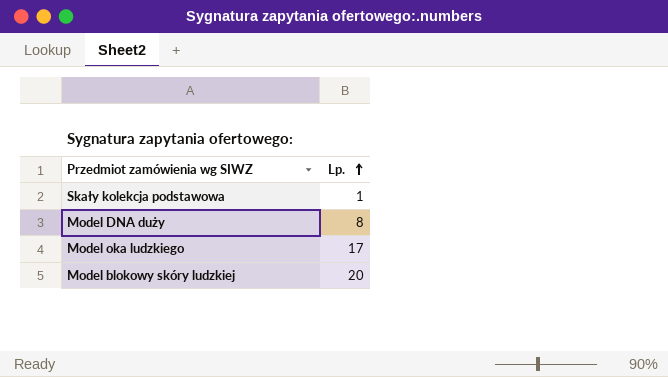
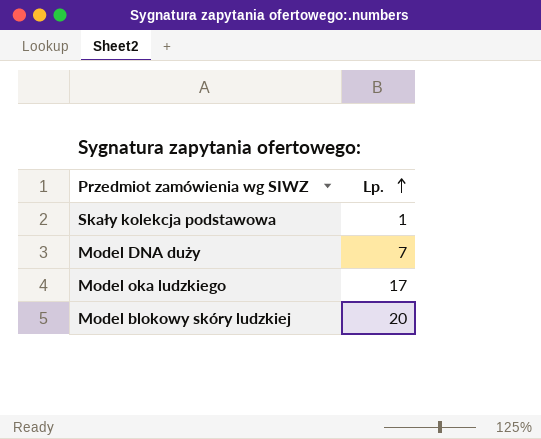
Model DNA duży | Lp.: 8 -> 7

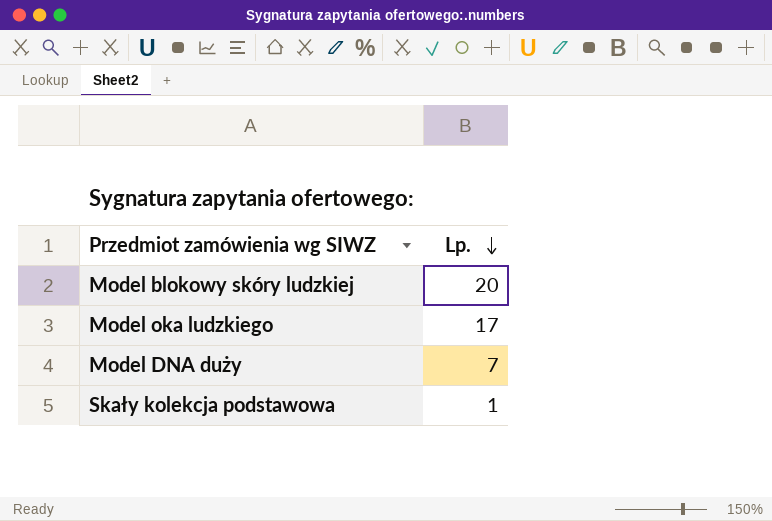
row order: Lp. ascending -> Lp. descending

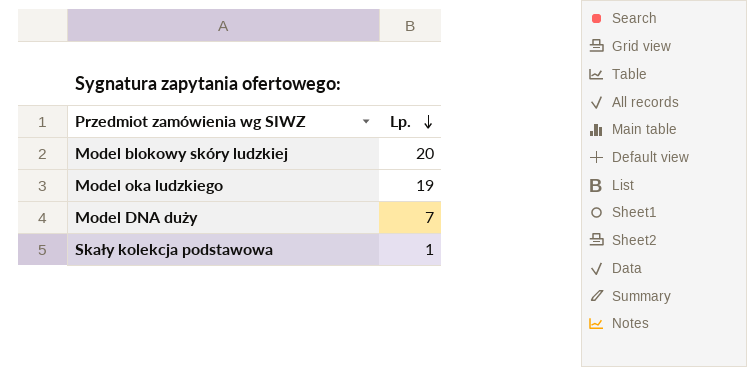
Model oka ludzkiego | Lp.: 17 -> 19

